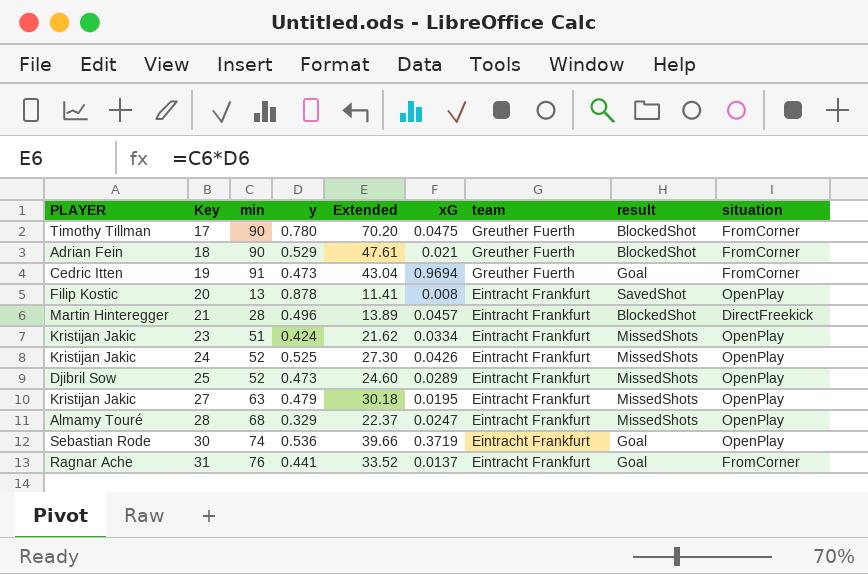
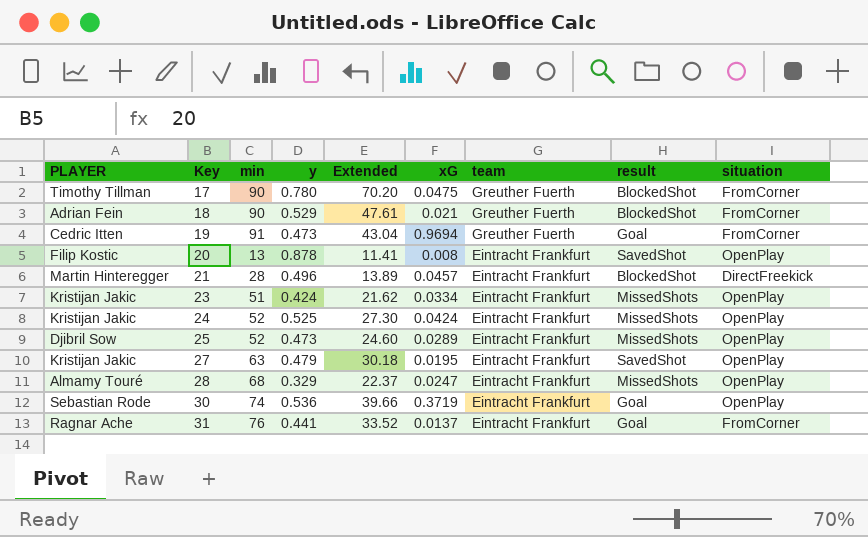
24 | xG: 0.0426 -> 0.0424
27 | result: MissedShots -> SavedShot

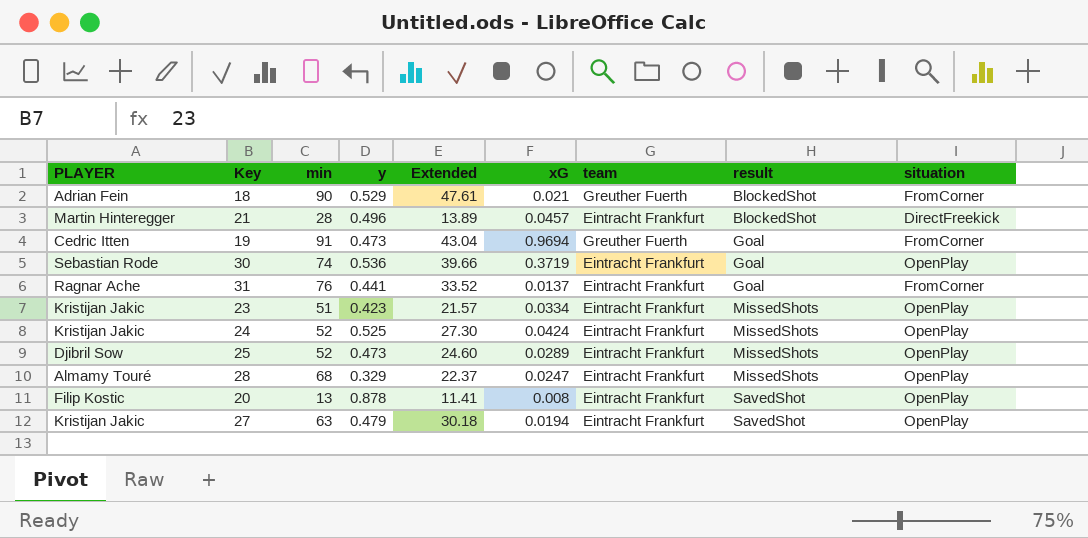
row order: Key ascending -> result ascending
row 17: Timothy Tillman | 90 | 0.780 | 70.20 | 0.0475 | Greuther Fuerth | BlockedShot | FromCorner -> none
23 | y: 0.424 -> 0.423
23 | Extended: 21.62 -> 21.57
27 | xG: 0.0195 -> 0.0194

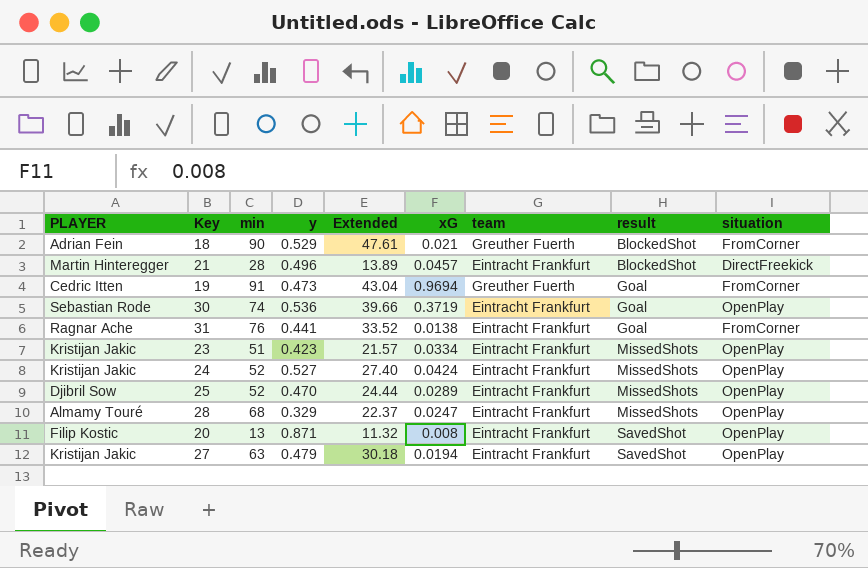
31 | xG: 0.0137 -> 0.0138
24 | y: 0.525 -> 0.527
24 | Extended: 27.30 -> 27.40
25 | y: 0.473 -> 0.470
25 | Extended: 24.60 -> 24.44
20 | y: 0.878 -> 0.871
20 | Extended: 11.41 -> 11.32

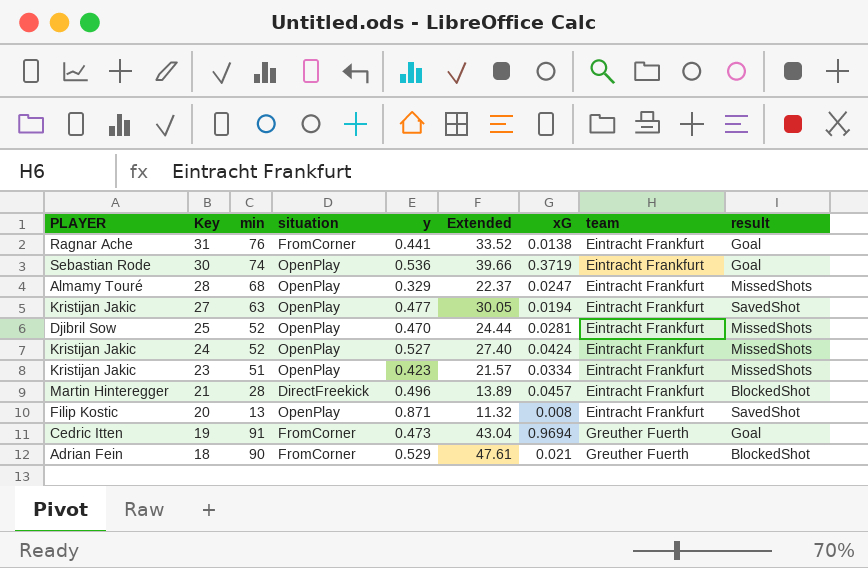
row order: result ascending -> Key descending
column situation | position: 9 -> 4
27 | y: 0.479 -> 0.477
27 | Extended: 30.18 -> 30.05
25 | xG: 0.0289 -> 0.0281

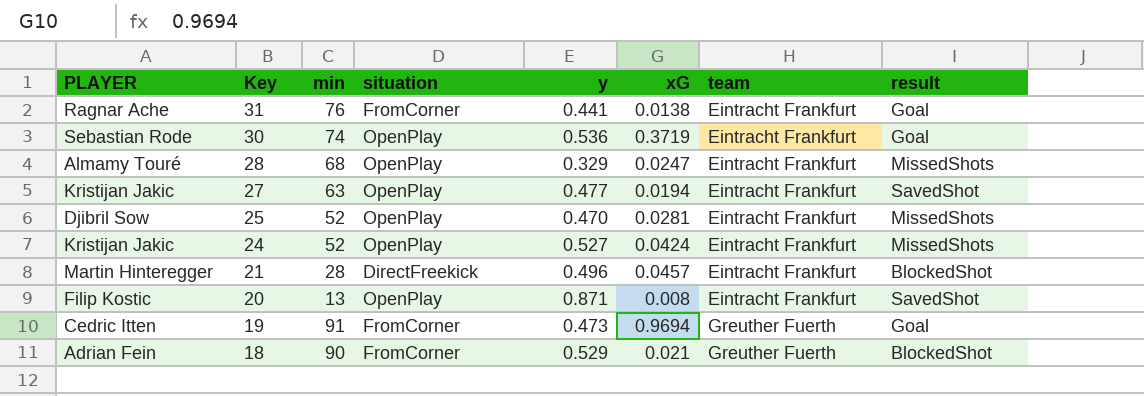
column Extended | formula: [min] * [y] -> none
row 23: Kristijan Jakic | 51 | OpenPlay | 0.423 | 21.57 | 0.0334 | Eintracht Frankfurt | MissedShots -> none

